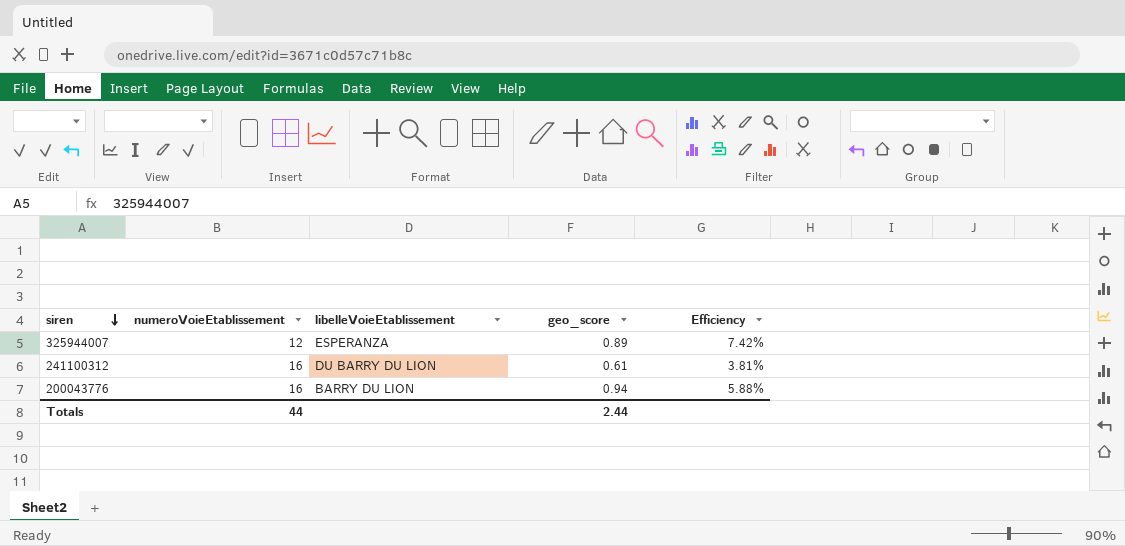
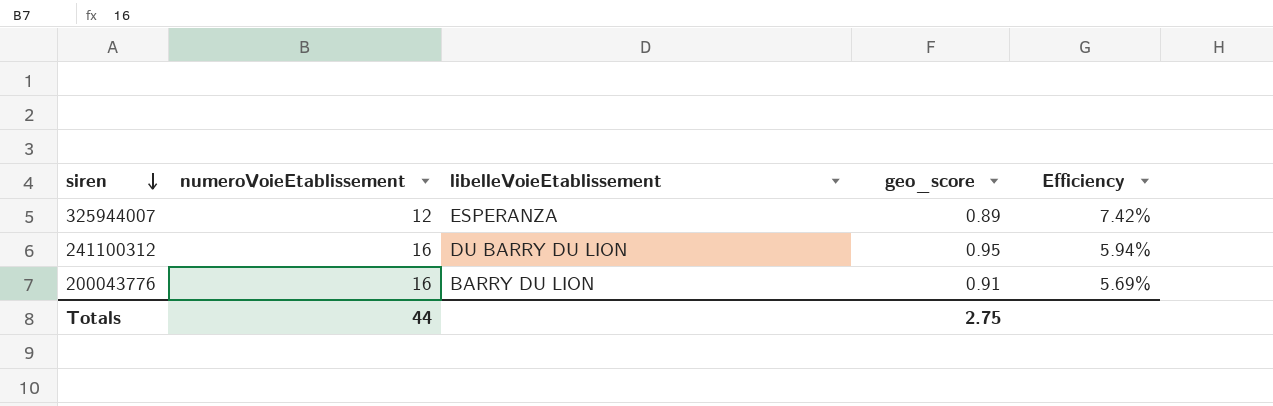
241100312 | geo_score: 0.61 -> 0.95
241100312 | Efficiency: 3.81% -> 5.94%
200043776 | geo_score: 0.94 -> 0.91
200043776 | Efficiency: 5.88% -> 5.69%
Totals | geo_score: 2.44 -> 2.75

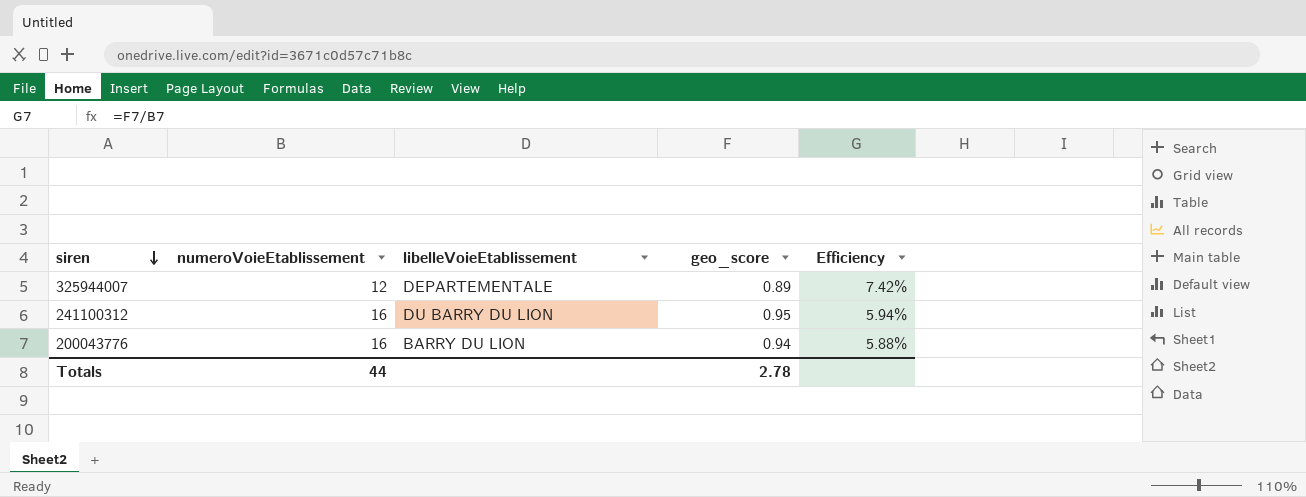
325944007 | libelleVoieEtablissement: ESPERANZA -> DEPARTEMENTALE
200043776 | geo_score: 0.91 -> 0.94
200043776 | Efficiency: 5.69% -> 5.88%
Totals | geo_score: 2.75 -> 2.78

